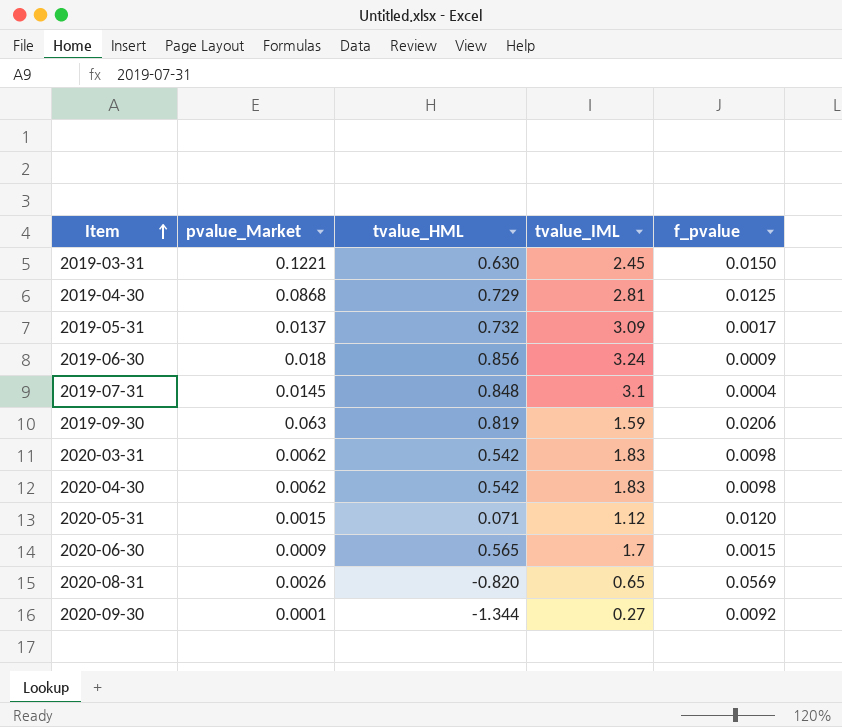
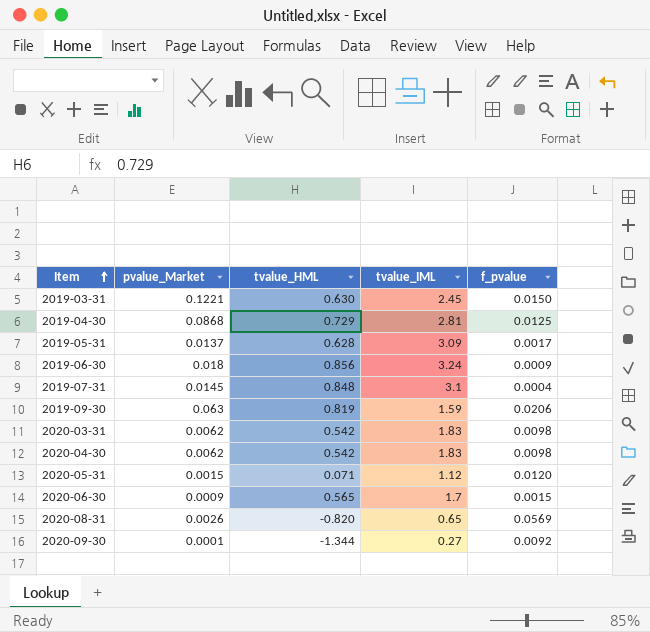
2019-05-31 | tvalue_HML: 0.732 -> 0.628

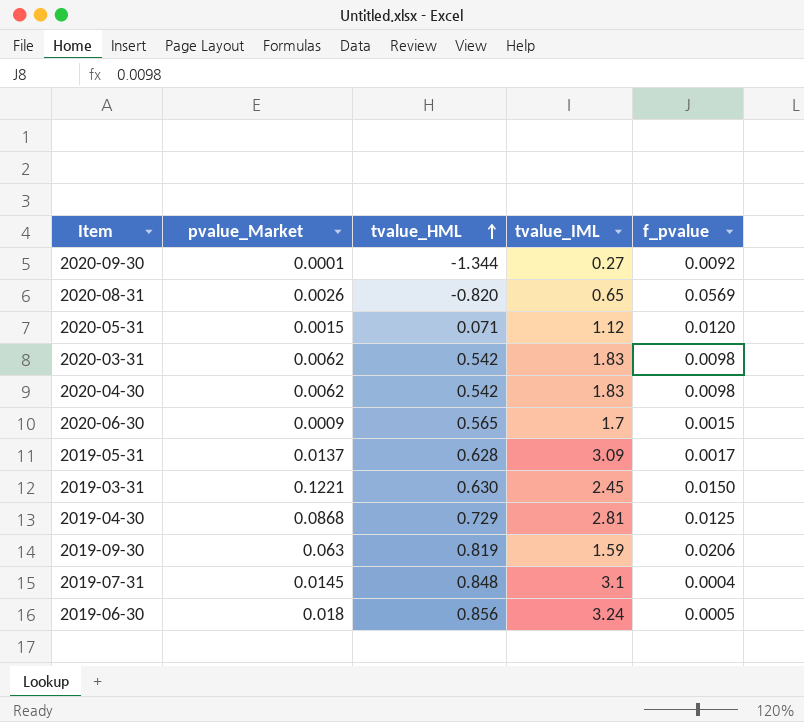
row order: Item ascending -> tvalue_HML ascending
2019-06-30 | f_pvalue: 0.0009 -> 0.0005

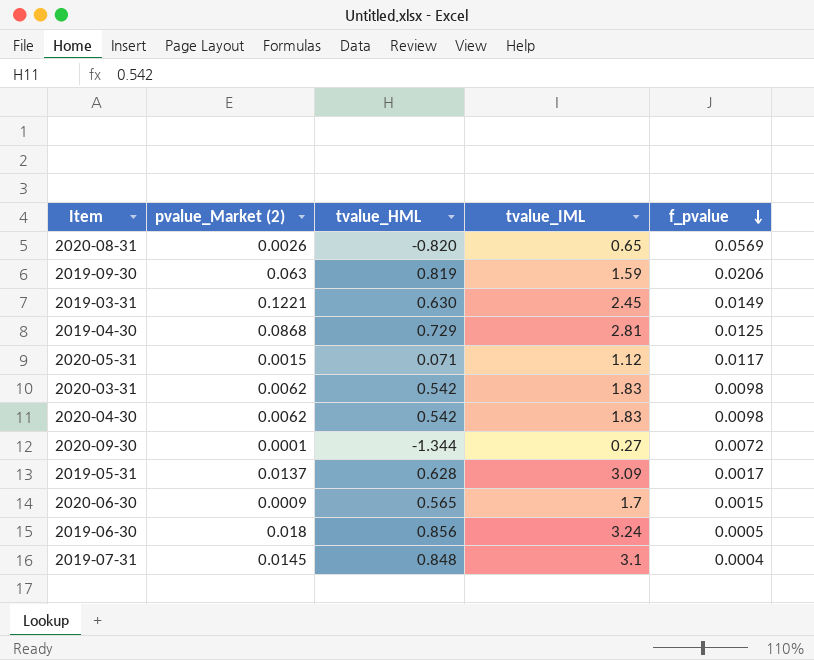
row order: tvalue_HML ascending -> f_pvalue descending
column name: pvalue_Market -> pvalue_Market (2)
2019-03-31 | f_pvalue: 0.0150 -> 0.0149
2020-05-31 | f_pvalue: 0.0120 -> 0.0117
2020-09-30 | f_pvalue: 0.0092 -> 0.0072

